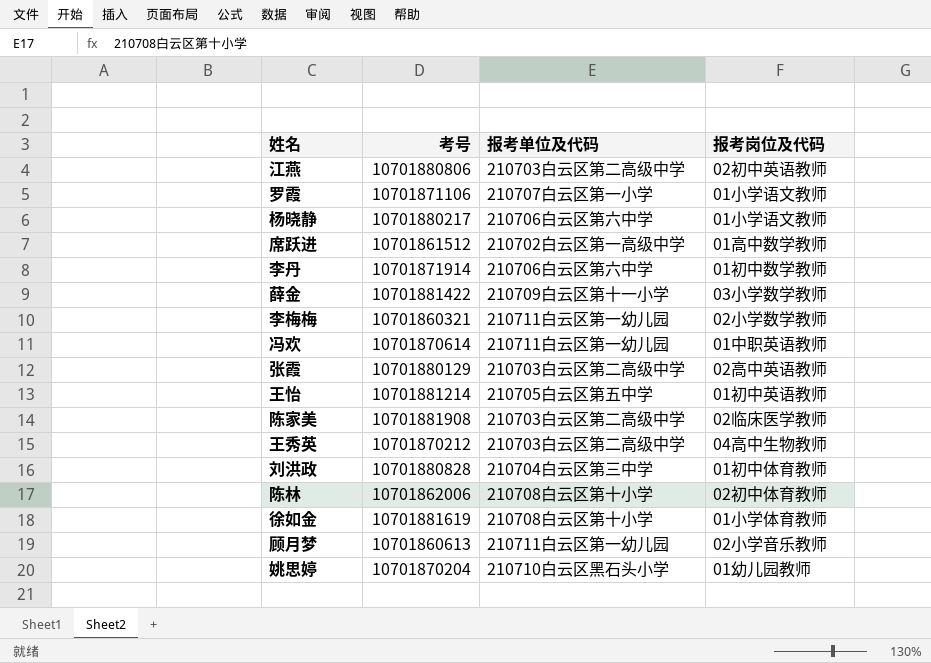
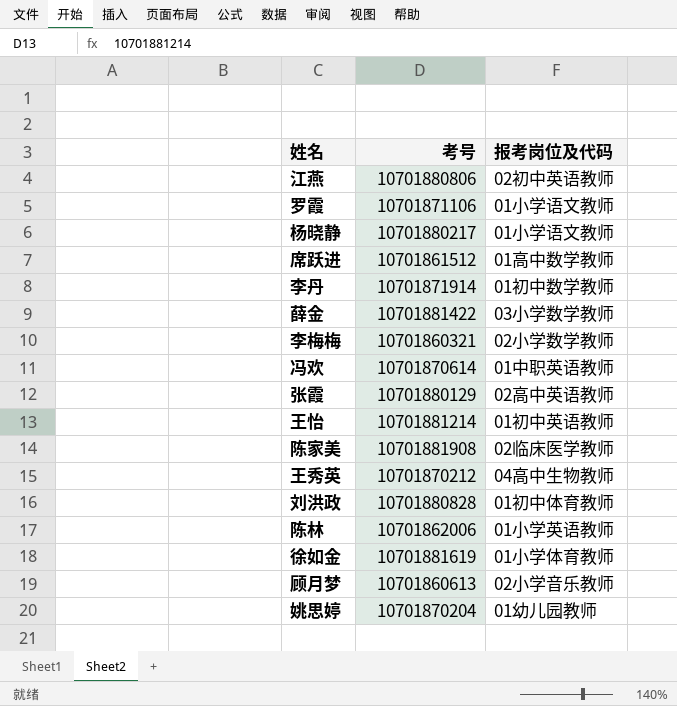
column 报考单位及代码 | position: 3 -> none
陈林 | 报考岗位及代码: 02初中体育教师 -> 01小学英语教师

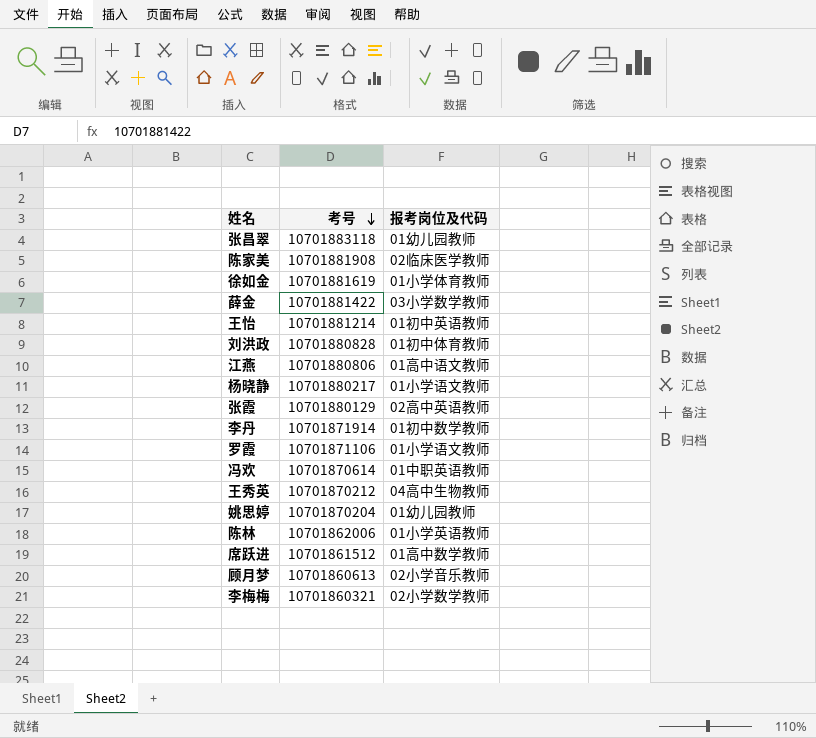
row order: none -> 考号 descending
row 张昌翠: none -> 10701883118 | 01幼儿园教师
江燕 | 报考岗位及代码: 02初中英语教师 -> 01高中语文教师

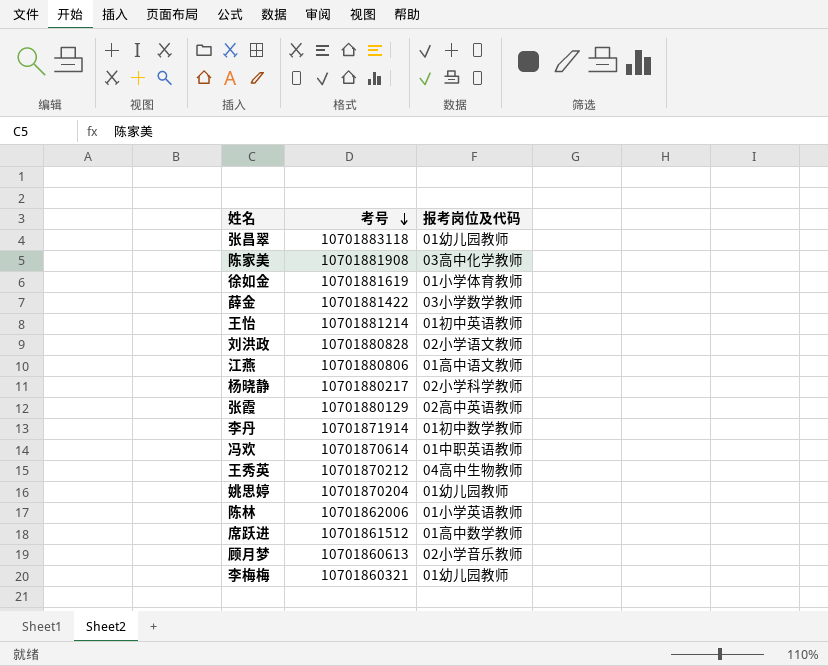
row 罗霞: 10701871106 | 01小学语文教师 -> none
陈家美 | 报考岗位及代码: 02临床医学教师 -> 03高中化学教师
刘洪政 | 报考岗位及代码: 01初中体育教师 -> 02小学语文教师
杨晓静 | 报考岗位及代码: 01小学语文教师 -> 02小学科学教师
李梅梅 | 报考岗位及代码: 02小学数学教师 -> 01幼儿园教师

